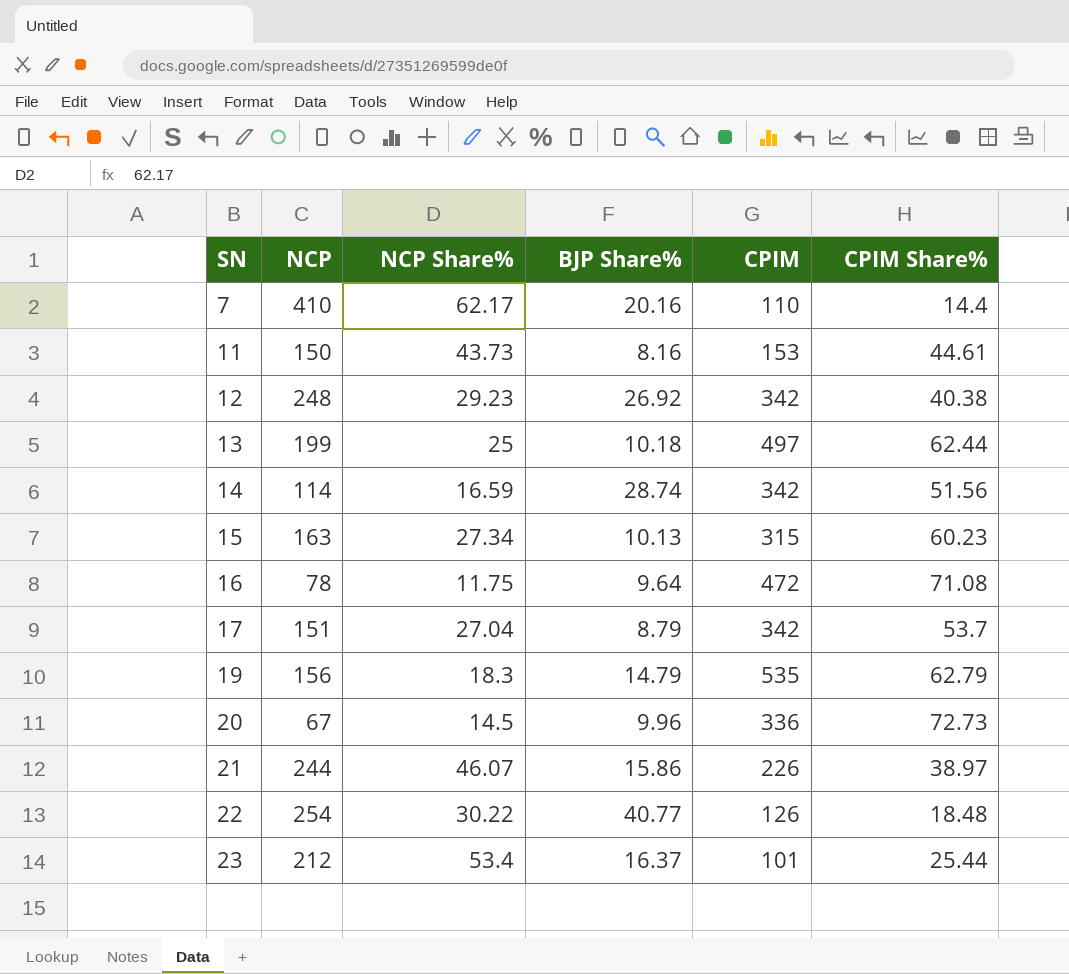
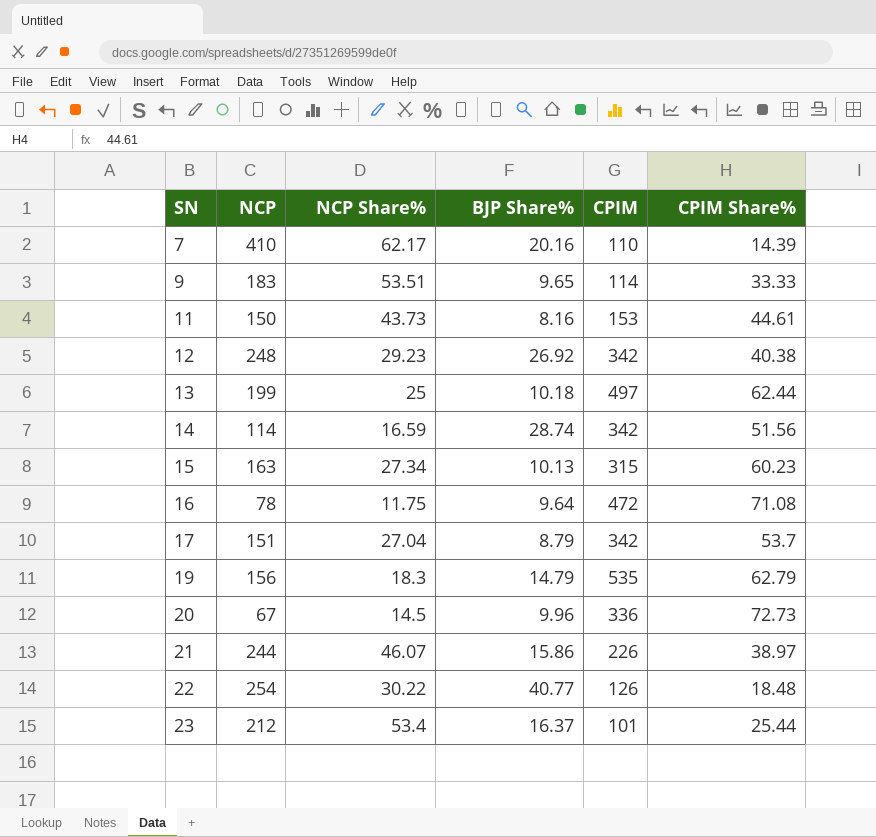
7 | CPIM Share%: 14.4 -> 14.39
row 9: none -> 183 | 53.51 | 9.65 | 114 | 33.33

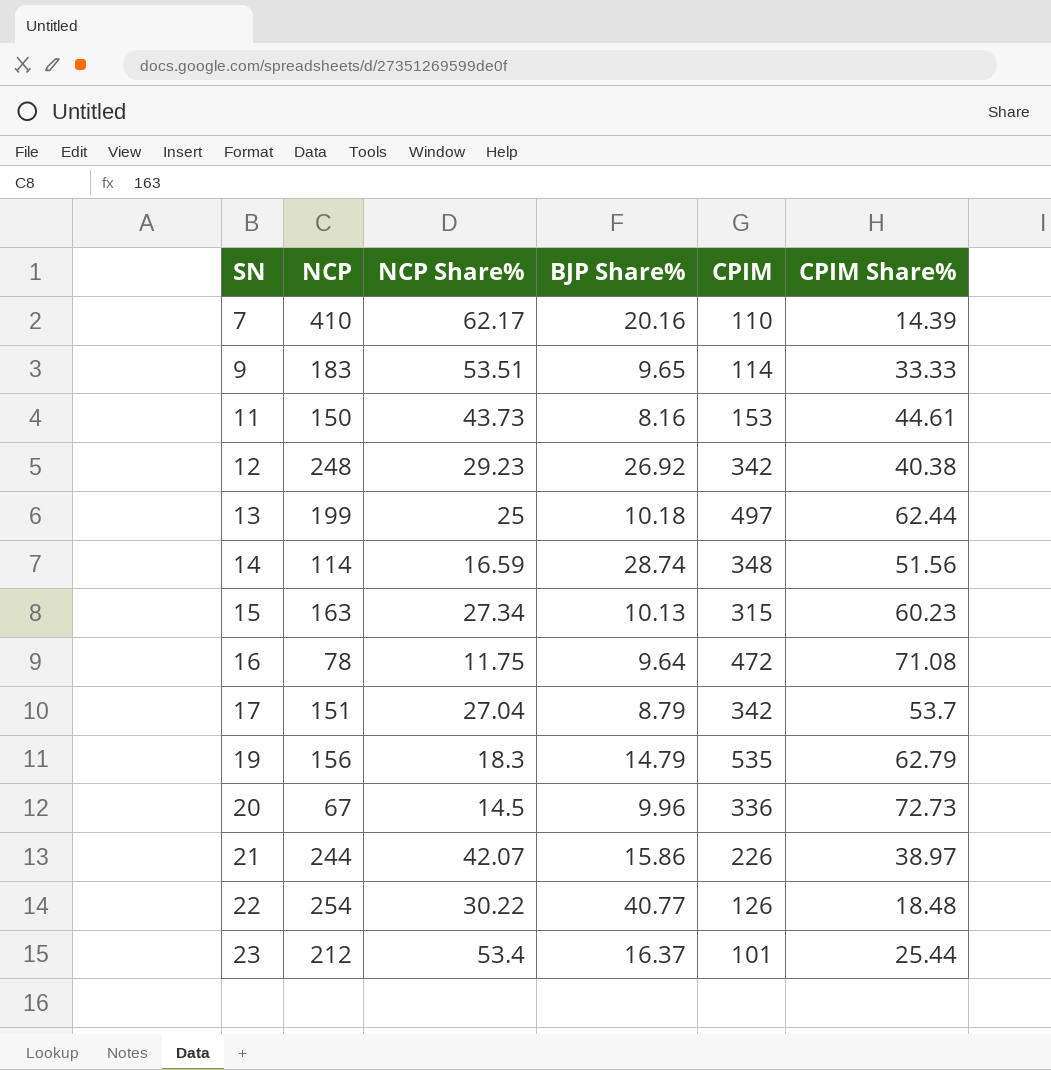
14 | CPIM: 342 -> 348
21 | NCP Share%: 46.07 -> 42.07

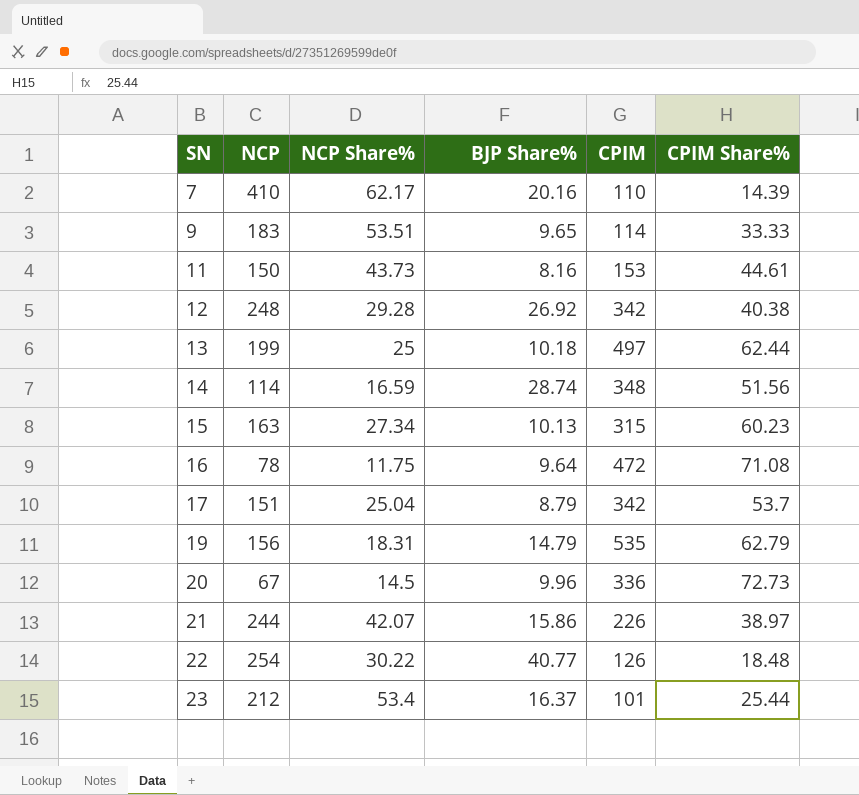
12 | NCP Share%: 29.23 -> 29.28
17 | NCP Share%: 27.04 -> 25.04
19 | NCP Share%: 18.3 -> 18.31

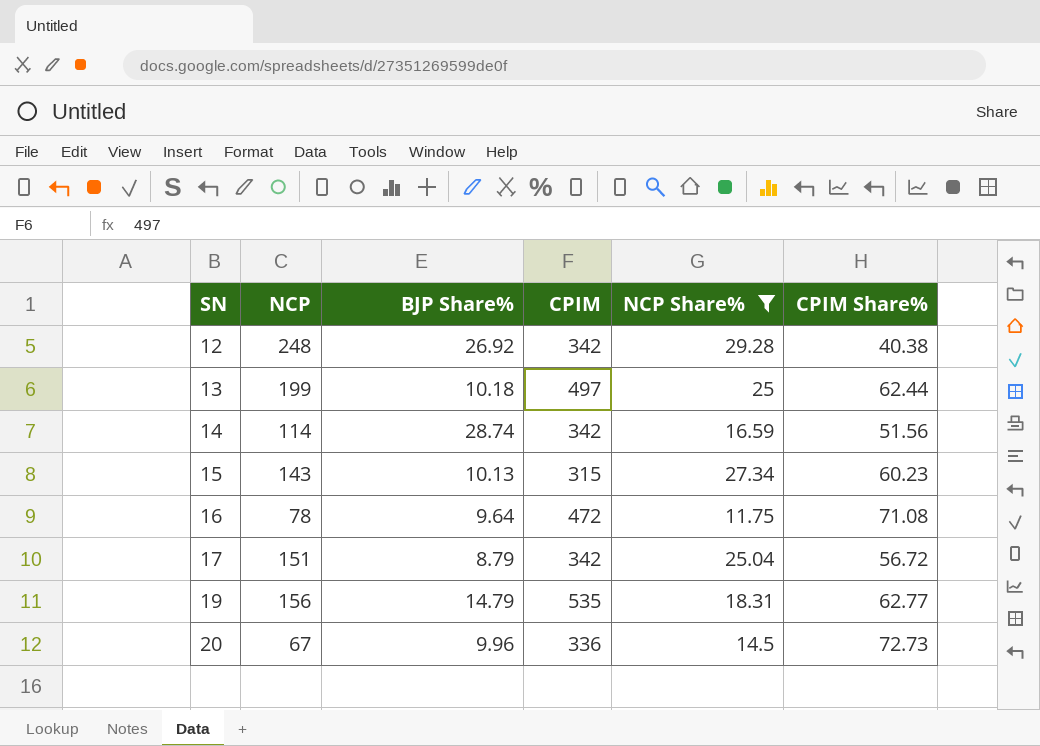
filter: none -> NCP Share% <= 29.28
column NCP Share% | position: 3 -> 5
14 | CPIM: 348 -> 342
15 | NCP: 163 -> 143
17 | CPIM Share%: 53.7 -> 56.72
19 | CPIM Share%: 62.79 -> 62.77

